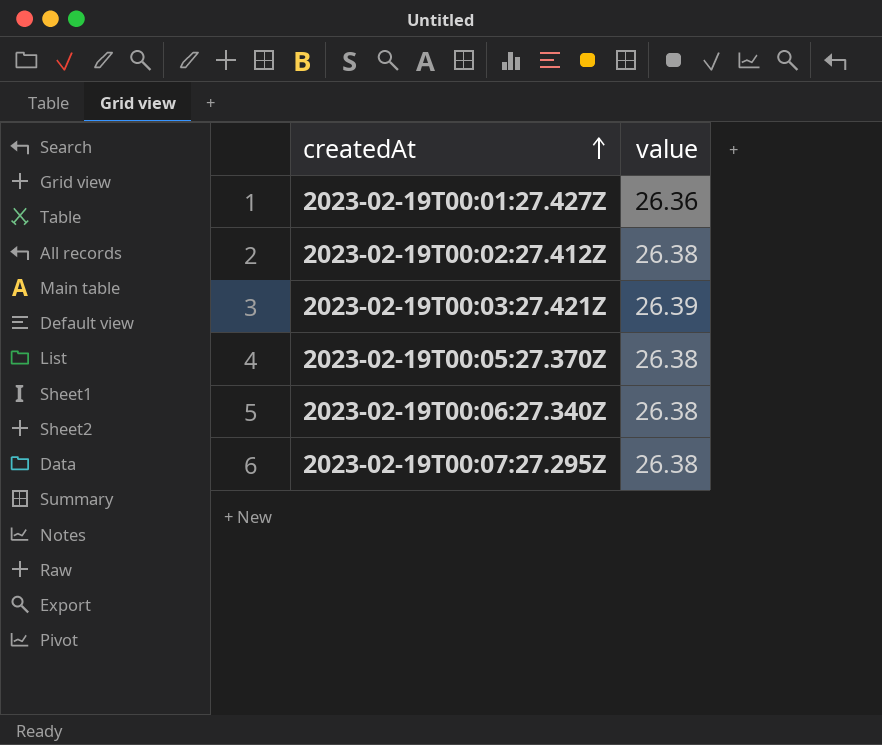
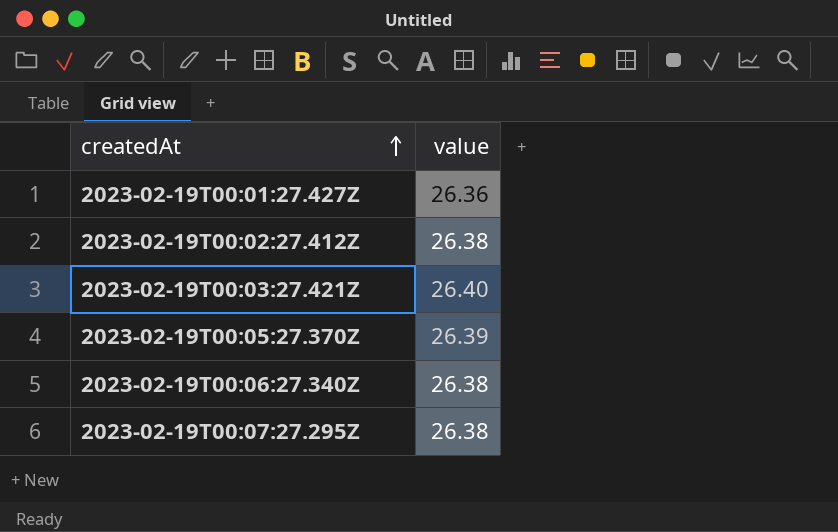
2023-02-19T00:03:27.421Z | value: 26.39 -> 26.40
2023-02-19T00:05:27.370Z | value: 26.38 -> 26.39

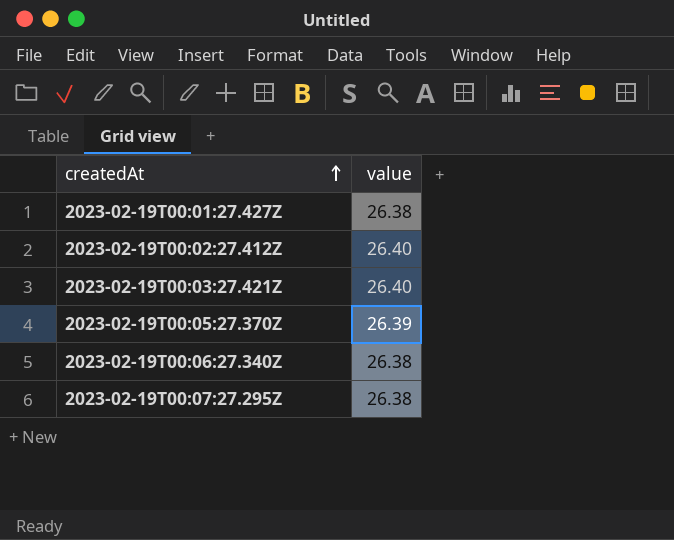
2023-02-19T00:01:27.427Z | value: 26.36 -> 26.38
2023-02-19T00:02:27.412Z | value: 26.38 -> 26.40

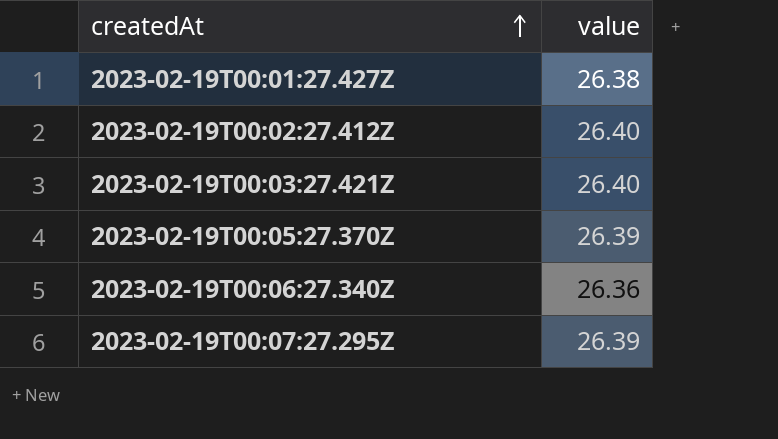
2023-02-19T00:06:27.340Z | value: 26.38 -> 26.36
2023-02-19T00:07:27.295Z | value: 26.38 -> 26.39

